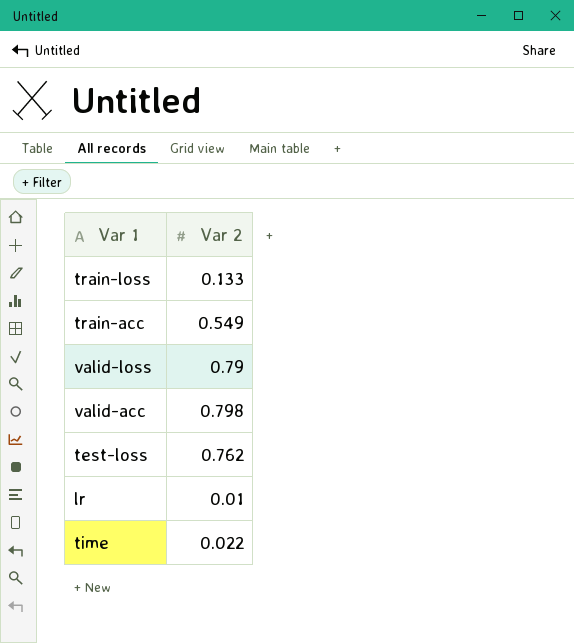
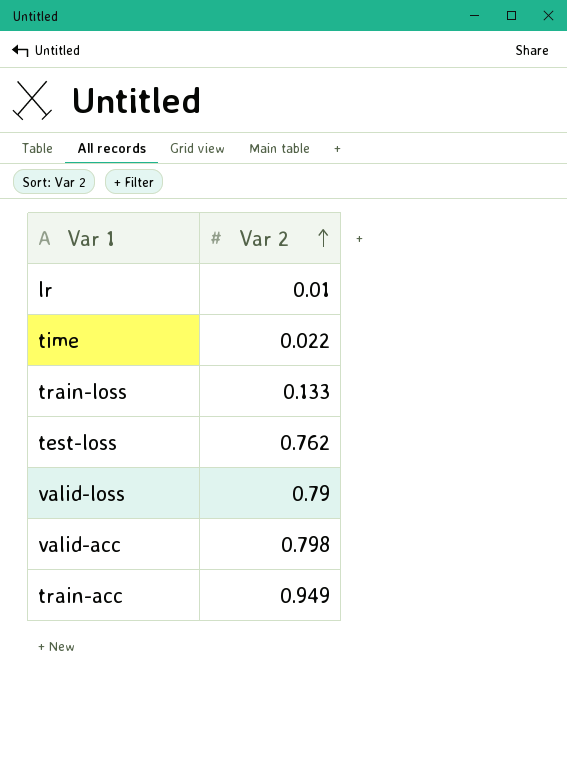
row order: none -> Var 2 ascending
train-acc | Var 2: 0.549 -> 0.949

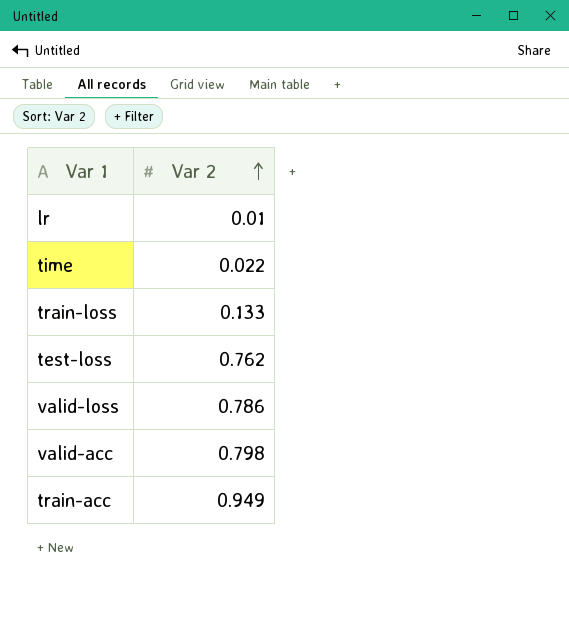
valid-loss | Var 2: 0.79 -> 0.786

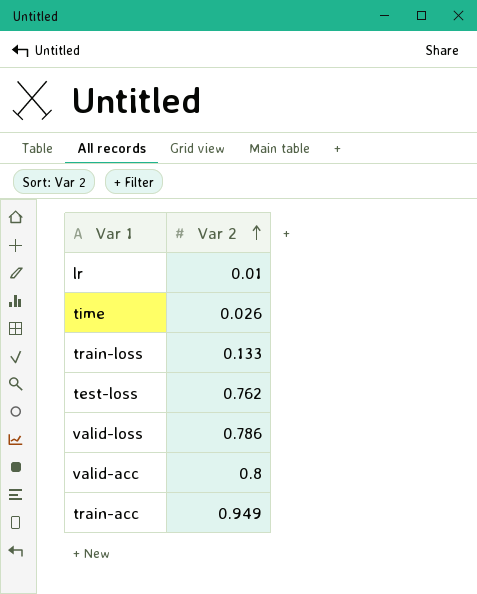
time | Var 2: 0.022 -> 0.026
valid-acc | Var 2: 0.798 -> 0.8

